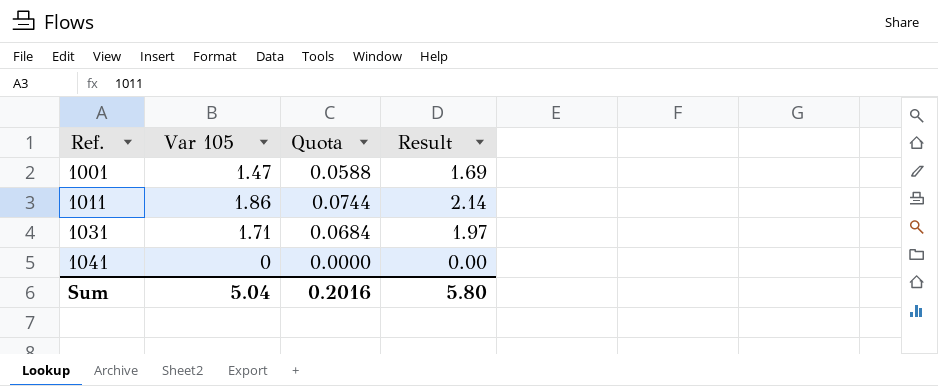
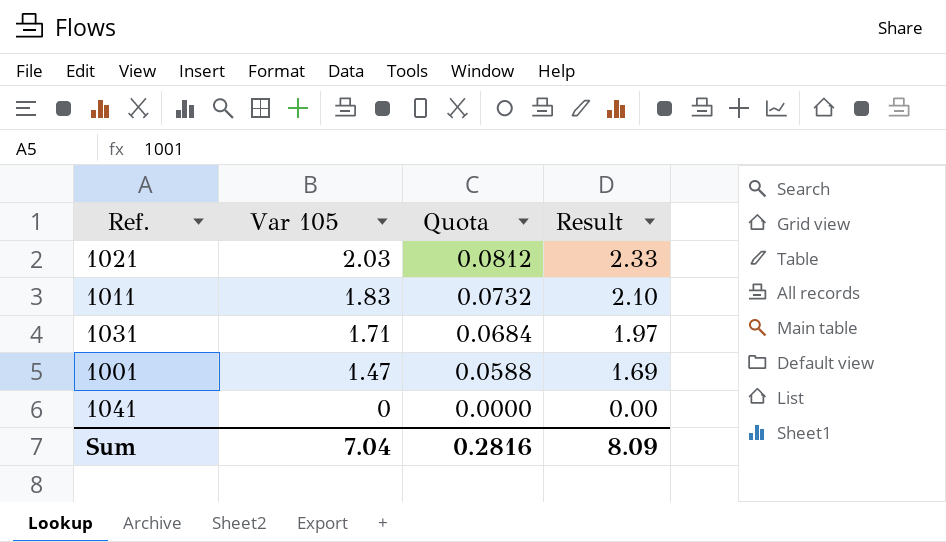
row order: Ref. ascending -> Var 105 descending
row 1021: none -> 2.03 | 0.0812 | 2.33
1011 | Var 105: 1.86 -> 1.83
1011 | Quota: 0.0744 -> 0.0732
1011 | Result: 2.14 -> 2.10
Sum | Var 105: 5.04 -> 7.04
Sum | Quota: 0.2016 -> 0.2816
Sum | Result: 5.80 -> 8.09

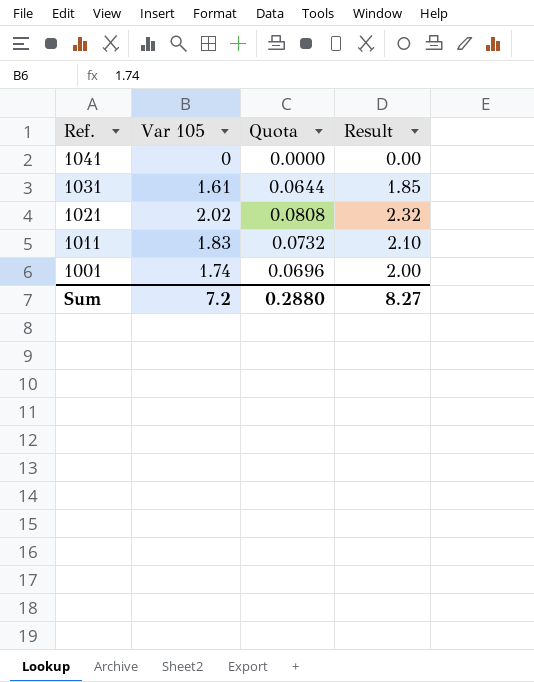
row order: Var 105 descending -> Ref. descending
1031 | Var 105: 1.71 -> 1.61
1031 | Quota: 0.0684 -> 0.0644
1031 | Result: 1.97 -> 1.85
1021 | Var 105: 2.03 -> 2.02
1021 | Quota: 0.0812 -> 0.0808
1021 | Result: 2.33 -> 2.32
1001 | Var 105: 1.47 -> 1.74
1001 | Quota: 0.0588 -> 0.0696
1001 | Result: 1.69 -> 2.00
Sum | Var 105: 7.04 -> 7.2
Sum | Quota: 0.2816 -> 0.2880
Sum | Result: 8.09 -> 8.27

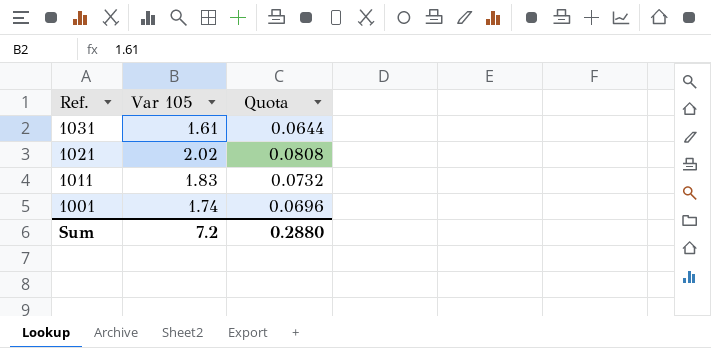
column Result | formula: [Var 105] * 1.15 -> none
row 1041: 0 | 0.0000 | 0.00 -> none

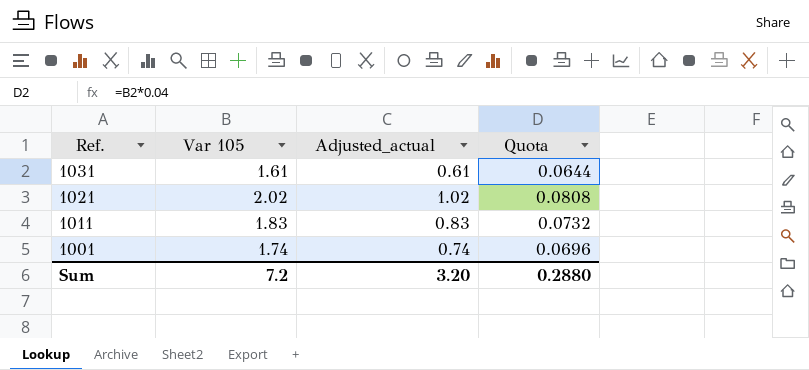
column Adjusted_actual | formula: none -> [Var 105] - 1

